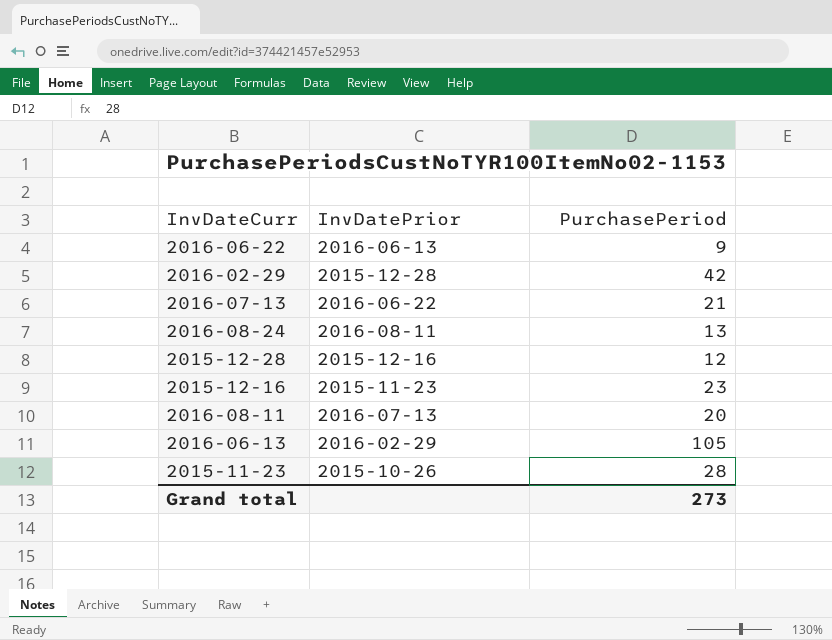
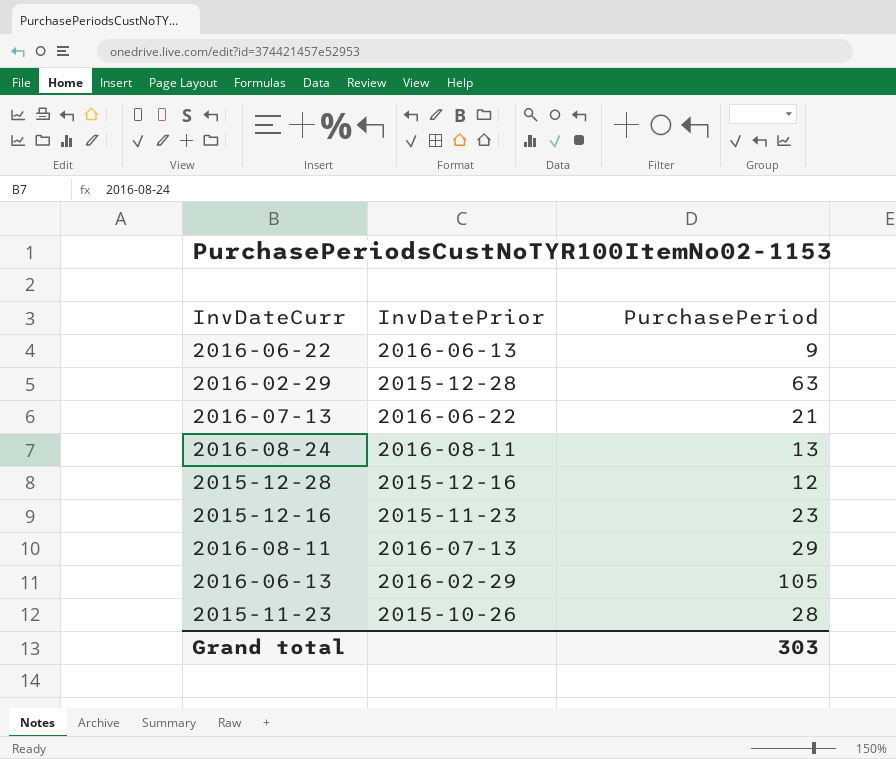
2016-02-29 | PurchasePeriod: 42 -> 63
2016-08-11 | PurchasePeriod: 20 -> 29
Grand total | PurchasePeriod: 273 -> 303

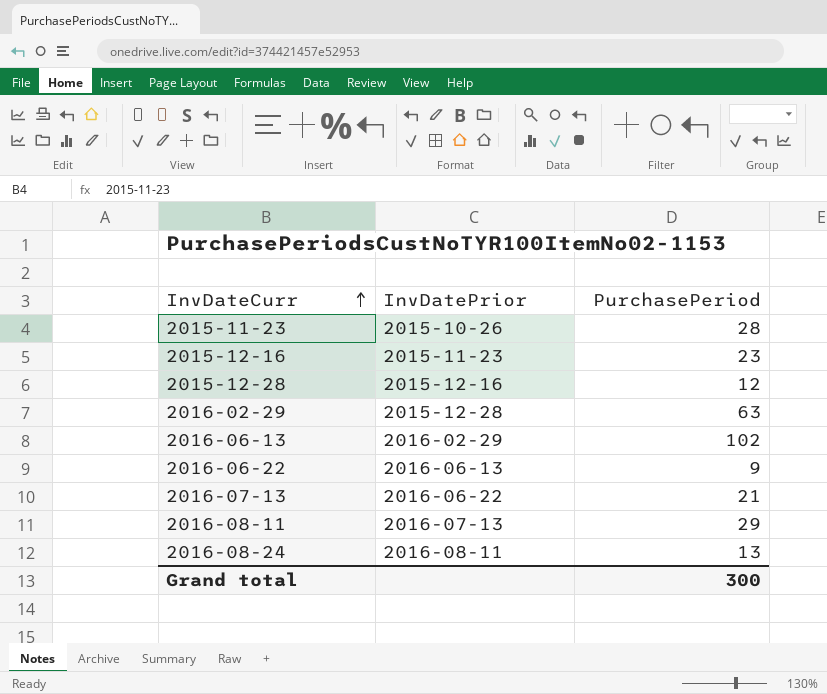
row order: none -> InvDateCurr ascending
2016-06-13 | PurchasePeriod: 105 -> 102
Grand total | PurchasePeriod: 303 -> 300

